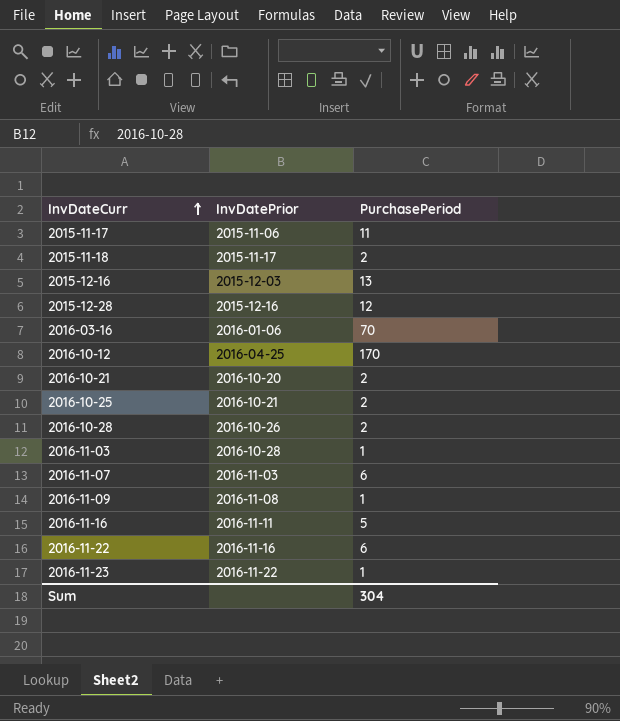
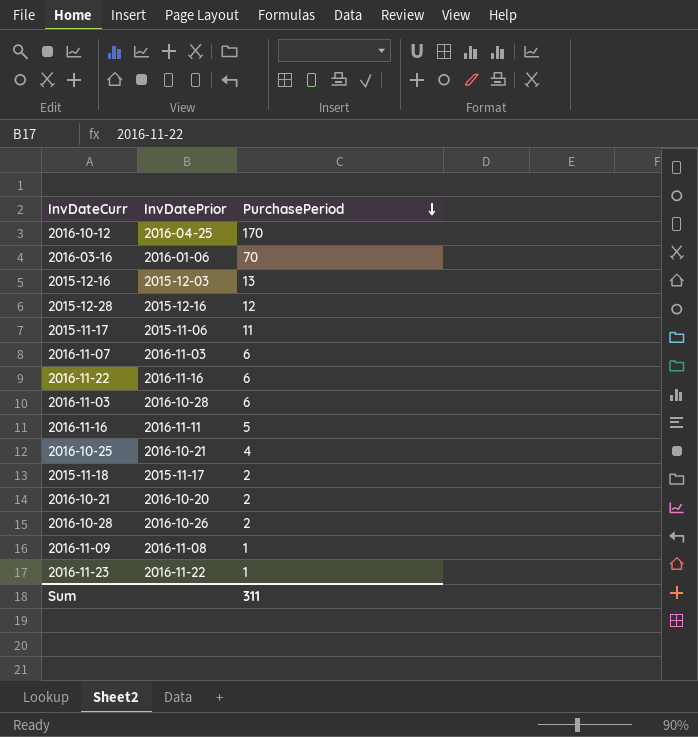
row order: InvDateCurr ascending -> PurchasePeriod descending
2016-11-03 | PurchasePeriod: 1 -> 6
2016-10-25 | PurchasePeriod: 2 -> 4
Sum | PurchasePeriod: 304 -> 311

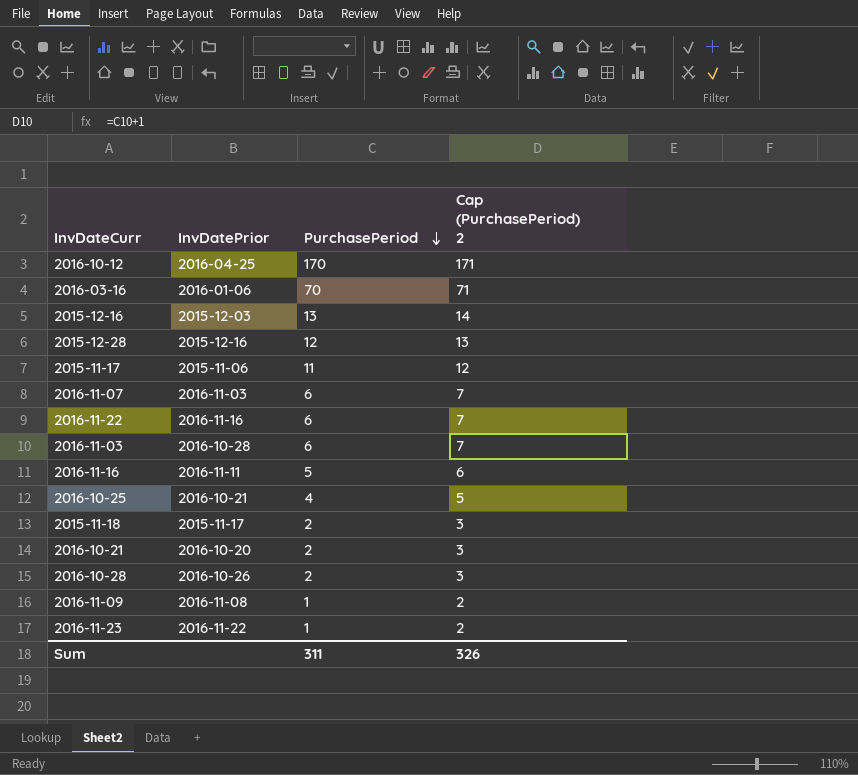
column Cap (PurchasePeriod) 2 | formula: none -> [PurchasePeriod] + 1

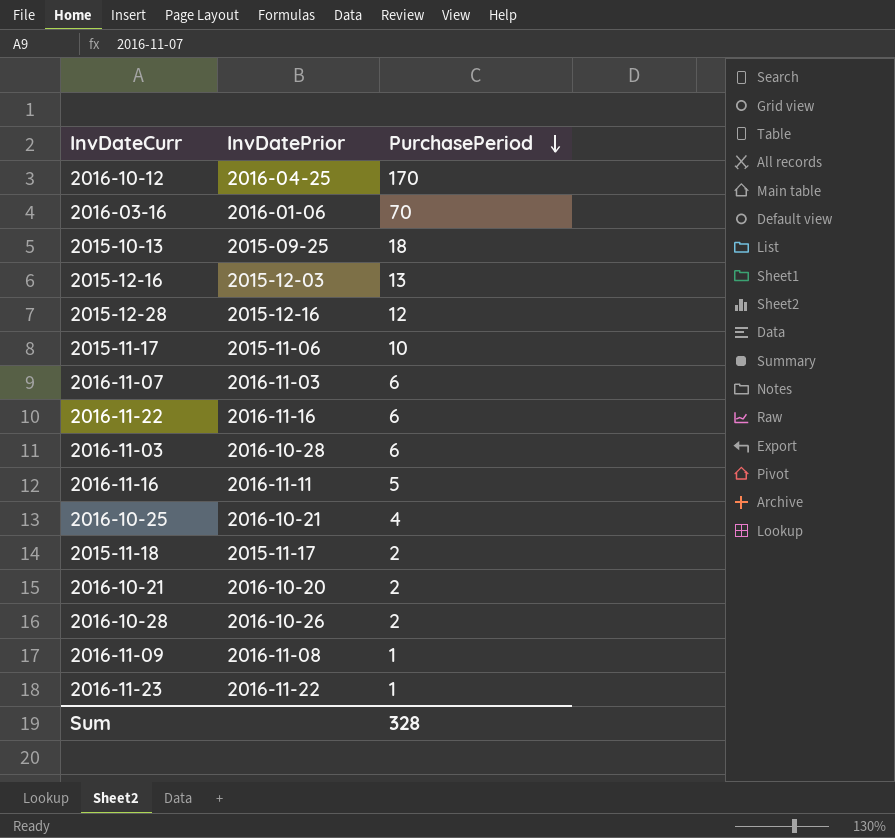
column Cap (PurchasePeriod) 2 | formula: [PurchasePeriod] + 1 -> none
row 2015-10-13: none -> 2015-09-25 | 18
2015-11-17 | PurchasePeriod: 11 -> 10
Sum | PurchasePeriod: 311 -> 328

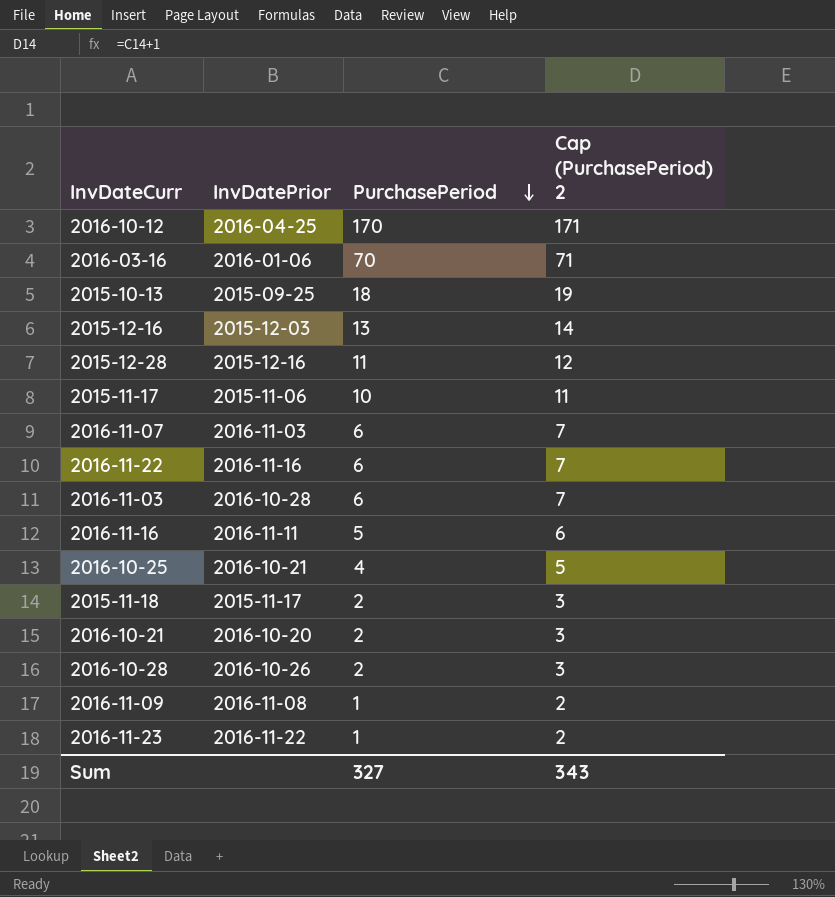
column Cap (PurchasePeriod) 2 | formula: none -> [PurchasePeriod] + 1
2015-12-28 | PurchasePeriod: 12 -> 11
Sum | PurchasePeriod: 328 -> 327

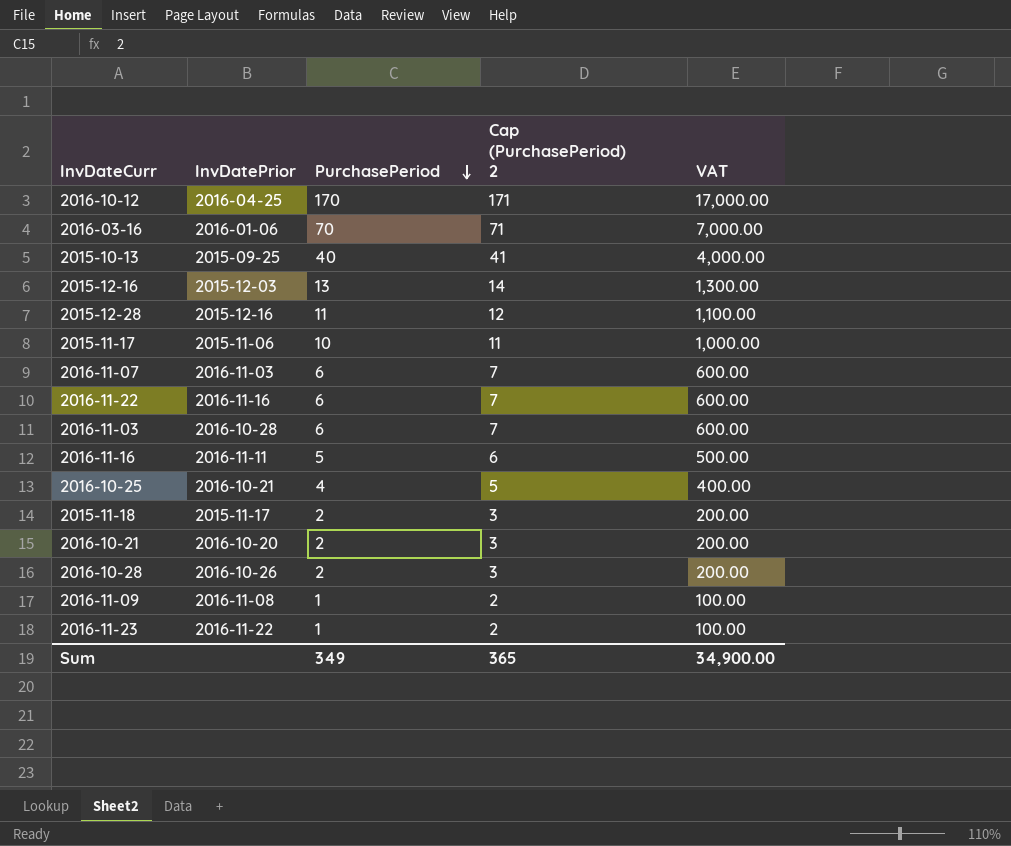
column VAT | formula: none -> [PurchasePeriod] * 100
2015-10-13 | PurchasePeriod: 18 -> 40
2015-10-13 | Cap (PurchasePeriod) 2: 19 -> 41
Sum | PurchasePeriod: 327 -> 349
Sum | Cap (PurchasePeriod) 2: 343 -> 365

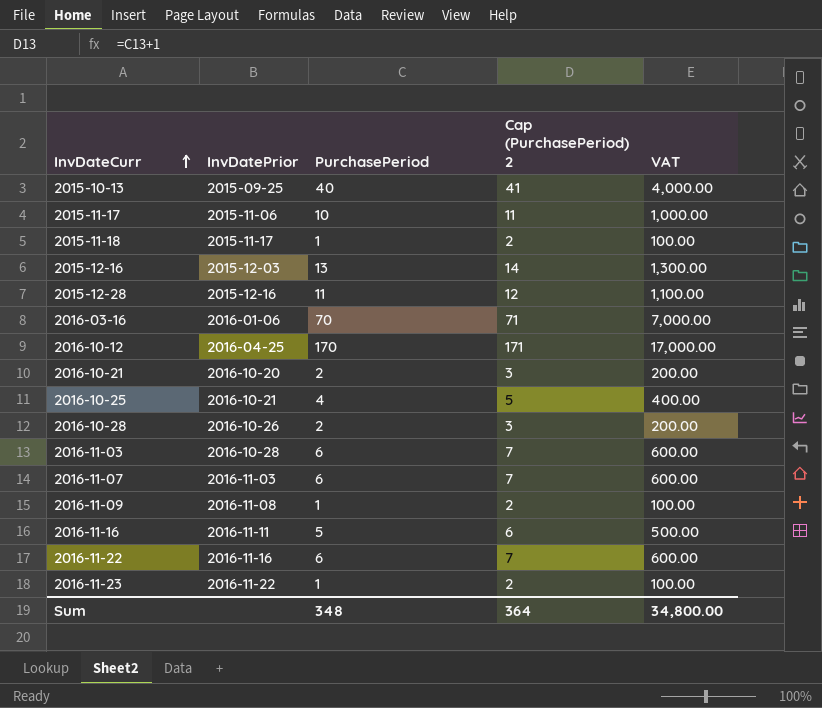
row order: PurchasePeriod descending -> InvDateCurr ascending
2015-11-18 | PurchasePeriod: 2 -> 1
2015-11-18 | Cap (PurchasePeriod) 2: 3 -> 2
2015-11-18 | VAT: 200.00 -> 100.00
Sum | PurchasePeriod: 349 -> 348
Sum | Cap (PurchasePeriod) 2: 365 -> 364
Sum | VAT: 34,900.00 -> 34,800.00

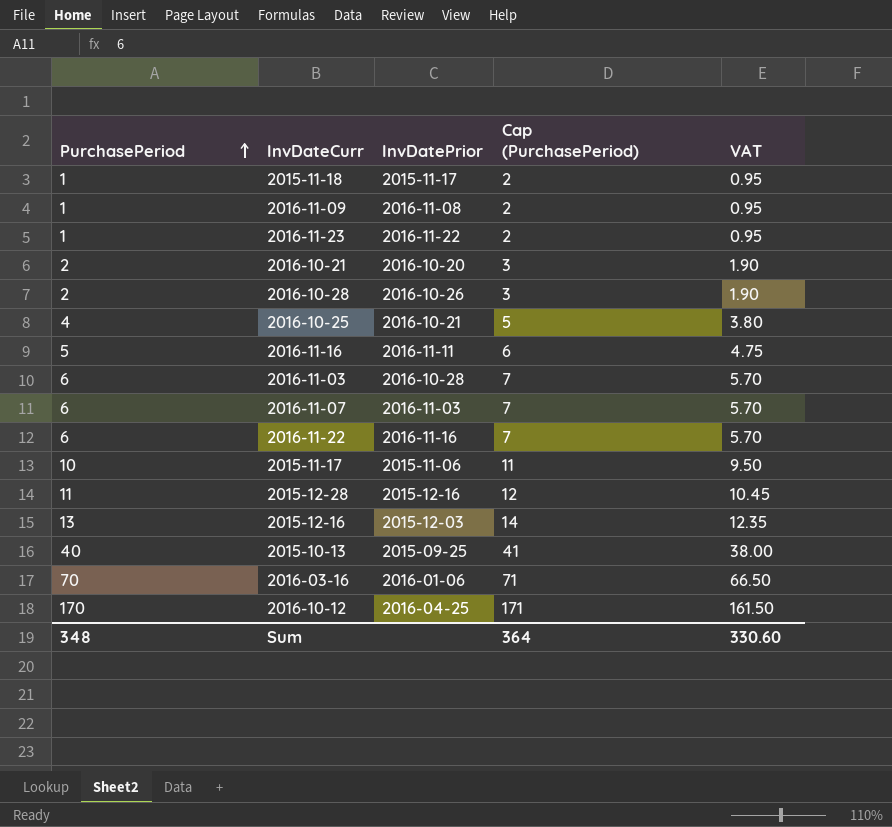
row order: InvDateCurr ascending -> PurchasePeriod ascending
column PurchasePeriod | position: 3 -> 1
column name: Cap (PurchasePeriod) 2 -> Cap (PurchasePeriod)
column VAT | formula: [PurchasePeriod] * 100 -> [PurchasePeriod] * 0.95
Sum | VAT: 34,800.00 -> 330.60

